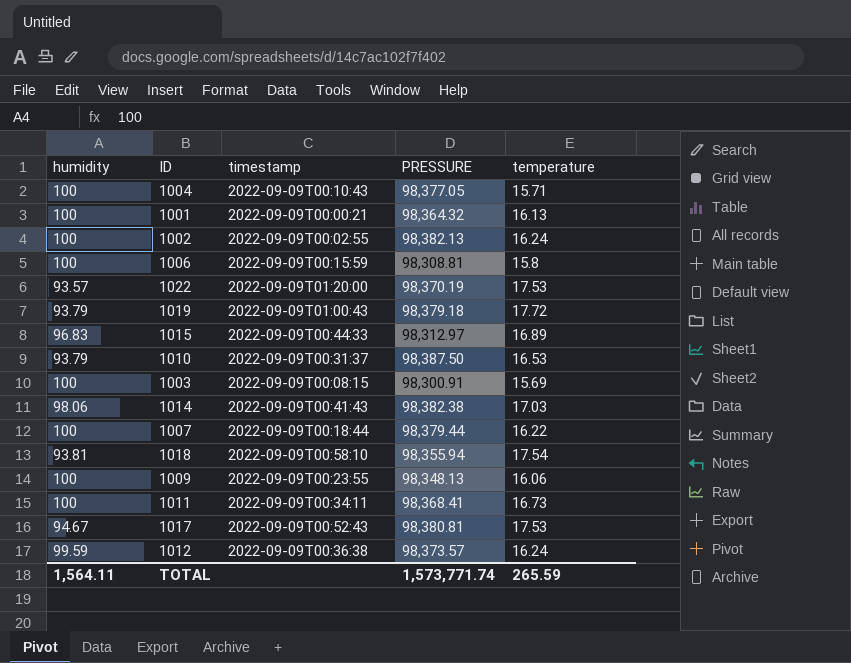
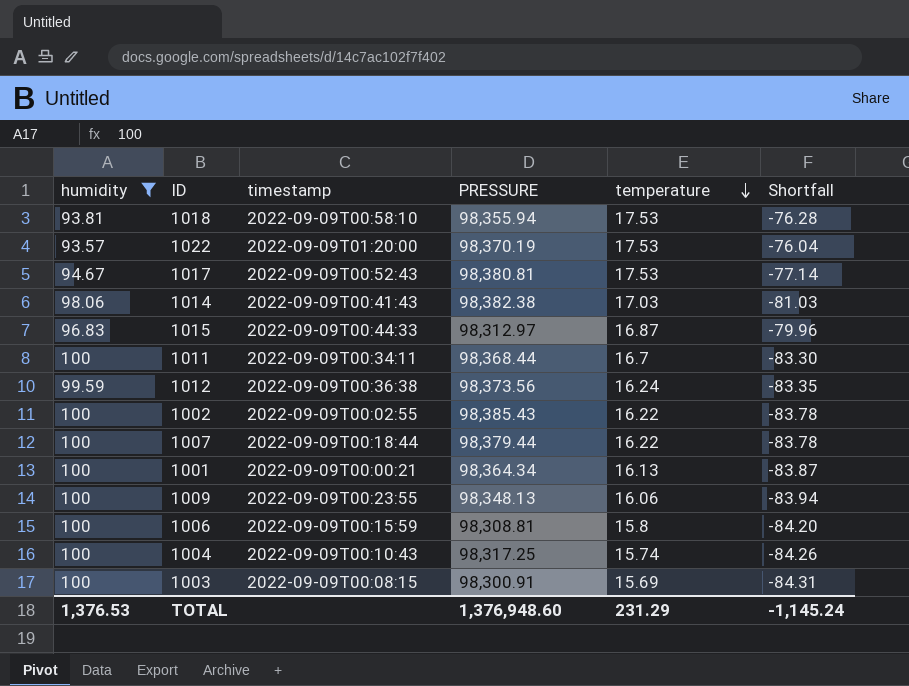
filter: none -> humidity != 93.79
row order: none -> temperature descending
column Shortfall | formula: none -> [temperature] - [humidity]
1018 | temperature: 17.54 -> 17.53
1015 | temperature: 16.89 -> 16.87
1011 | PRESSURE: 98,368.41 -> 98,368.44
1011 | temperature: 16.73 -> 16.7
1012 | PRESSURE: 98,373.57 -> 98,373.56
1002 | PRESSURE: 98,382.13 -> 98,385.43
1002 | temperature: 16.24 -> 16.22
1001 | PRESSURE: 98,364.32 -> 98,364.34
1004 | PRESSURE: 98,377.05 -> 98,317.25
1004 | temperature: 15.71 -> 15.74
TOTAL | humidity: 1,564.11 -> 1,376.53
TOTAL | PRESSURE: 1,573,771.74 -> 1,376,948.60
TOTAL | temperature: 265.59 -> 231.29

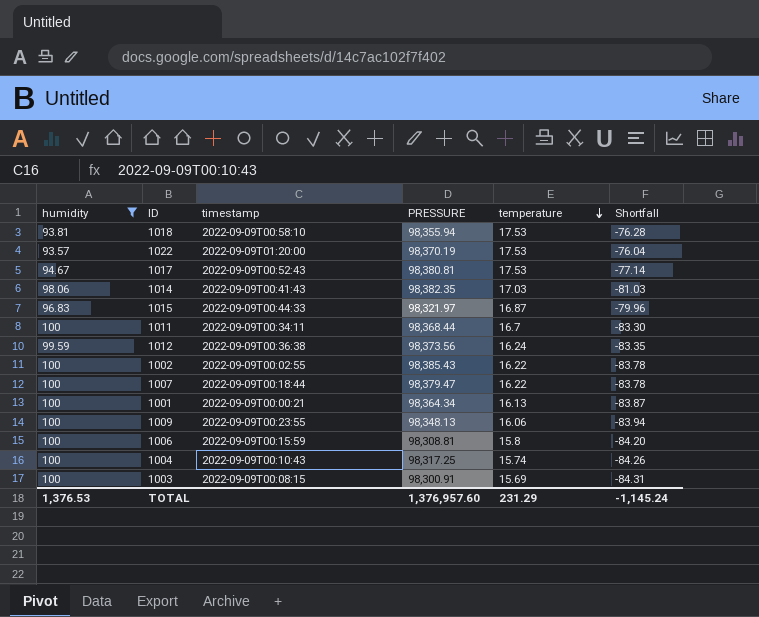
1014 | PRESSURE: 98,382.38 -> 98,382.35
1015 | PRESSURE: 98,312.97 -> 98,321.97
1007 | PRESSURE: 98,379.44 -> 98,379.47
TOTAL | PRESSURE: 1,376,948.60 -> 1,376,957.60

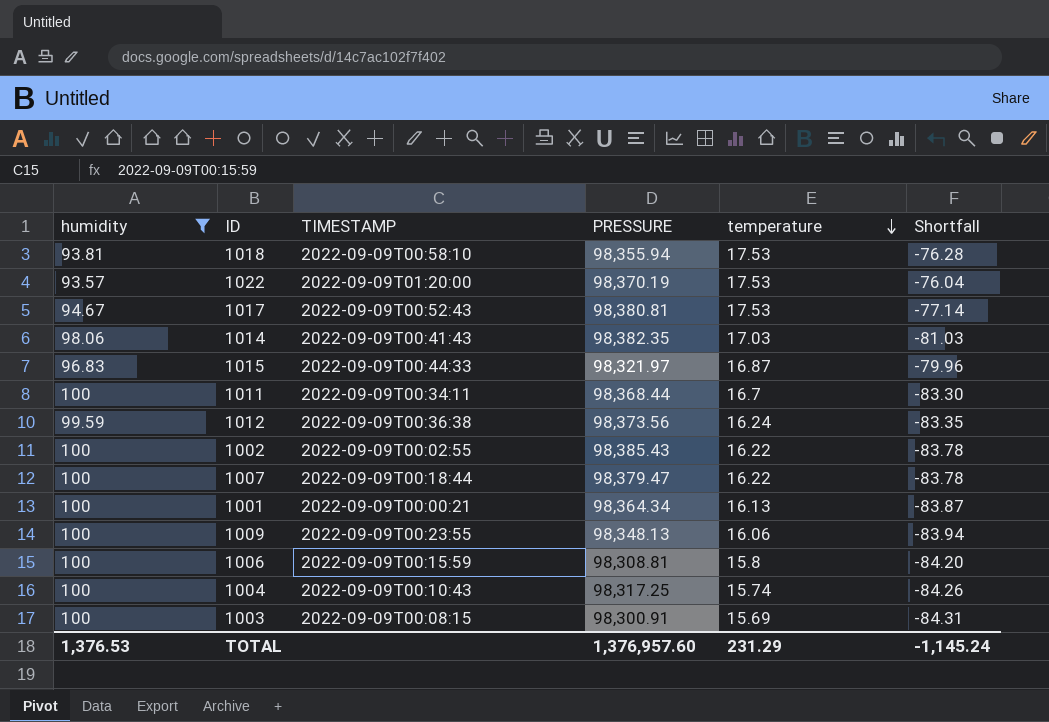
column name: timestamp -> TIMESTAMP

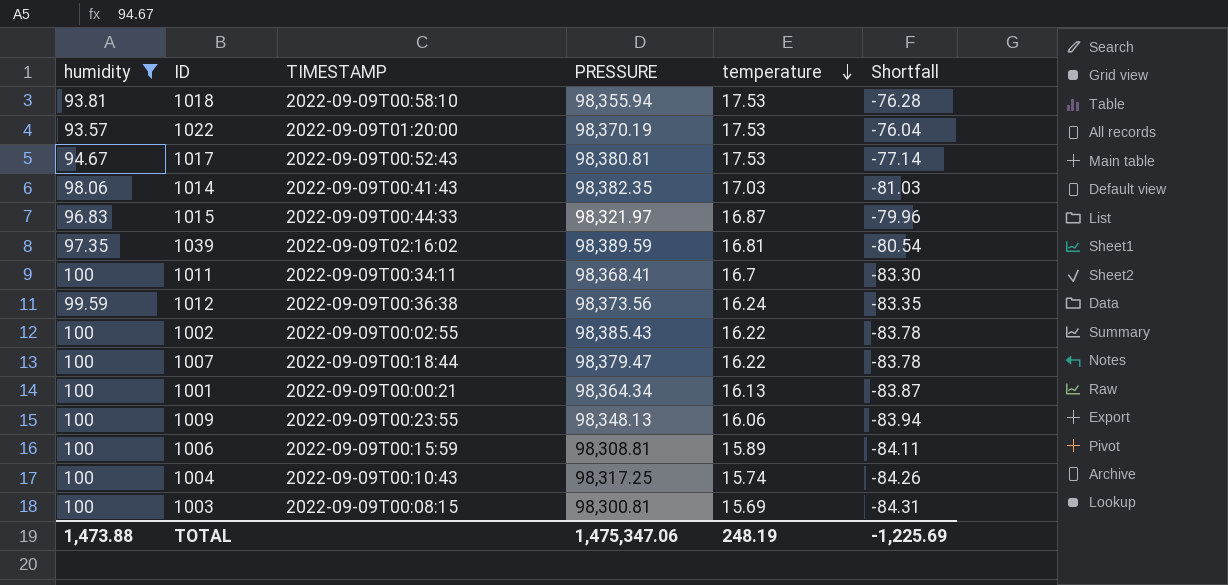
row 1039: none -> 97.35 | 2022-09-09T02:16:02 | 98,389.59 | 16.81 | -80.54
1011 | PRESSURE: 98,368.44 -> 98,368.41
1006 | temperature: 15.8 -> 15.89
1006 | Shortfall: -84.20 -> -84.11
1003 | PRESSURE: 98,300.91 -> 98,300.81
TOTAL | humidity: 1,376.53 -> 1,473.88
TOTAL | PRESSURE: 1,376,957.60 -> 1,475,347.06
TOTAL | temperature: 231.29 -> 248.19
TOTAL | Shortfall: -1,145.24 -> -1,225.69

